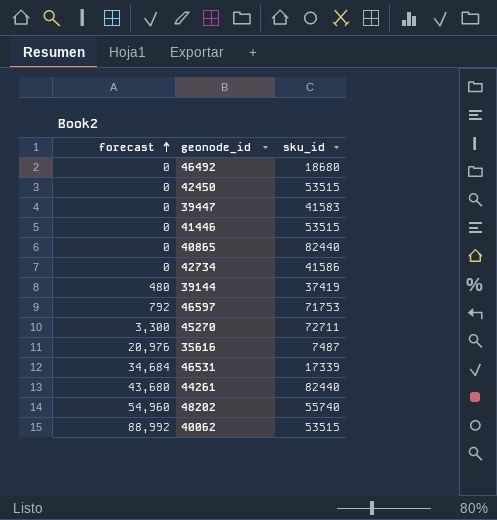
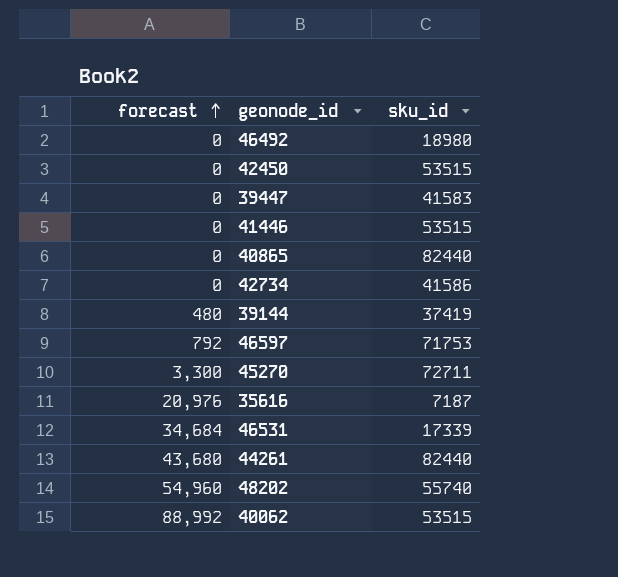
46492 | sku_id: 18680 -> 18980
35616 | sku_id: 7487 -> 7187

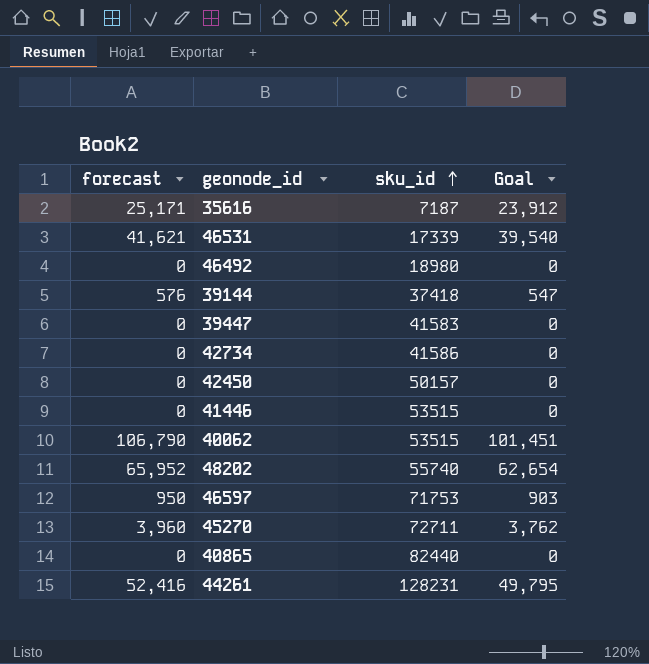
row order: forecast ascending -> sku_id ascending
column Goal | formula: none -> [forecast] * 0.95
35616 | forecast: 20,976 -> 25,171
46531 | forecast: 34,684 -> 41,621
39144 | forecast: 480 -> 576
39144 | sku_id: 37419 -> 37418
42450 | sku_id: 53515 -> 50157
40062 | forecast: 88,992 -> 106,790
48202 | forecast: 54,960 -> 65,952
46597 | forecast: 792 -> 950
45270 | forecast: 3,300 -> 3,960
44261 | forecast: 43,680 -> 52,416
44261 | sku_id: 82440 -> 128231

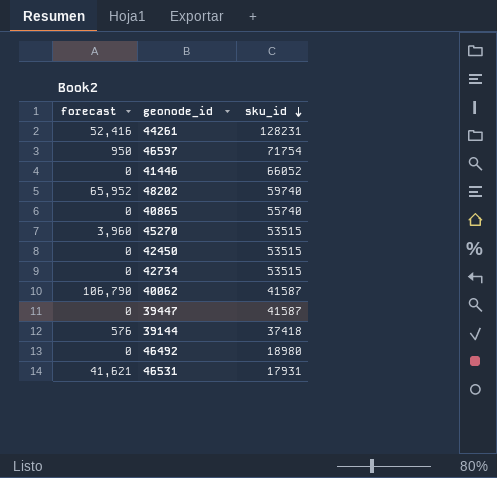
row order: sku_id ascending -> sku_id descending
column Goal | formula: [forecast] * 0.95 -> none
row 35616: 25,171 | 7187 | 23,912 -> none
46597 | sku_id: 71753 -> 71754
41446 | sku_id: 53515 -> 66052
48202 | sku_id: 55740 -> 59740
40865 | sku_id: 82440 -> 55740
45270 | sku_id: 72711 -> 53515
42450 | sku_id: 50157 -> 53515
42734 | sku_id: 41586 -> 53515
40062 | sku_id: 53515 -> 41587
39447 | sku_id: 41583 -> 41587
46531 | sku_id: 17339 -> 17931

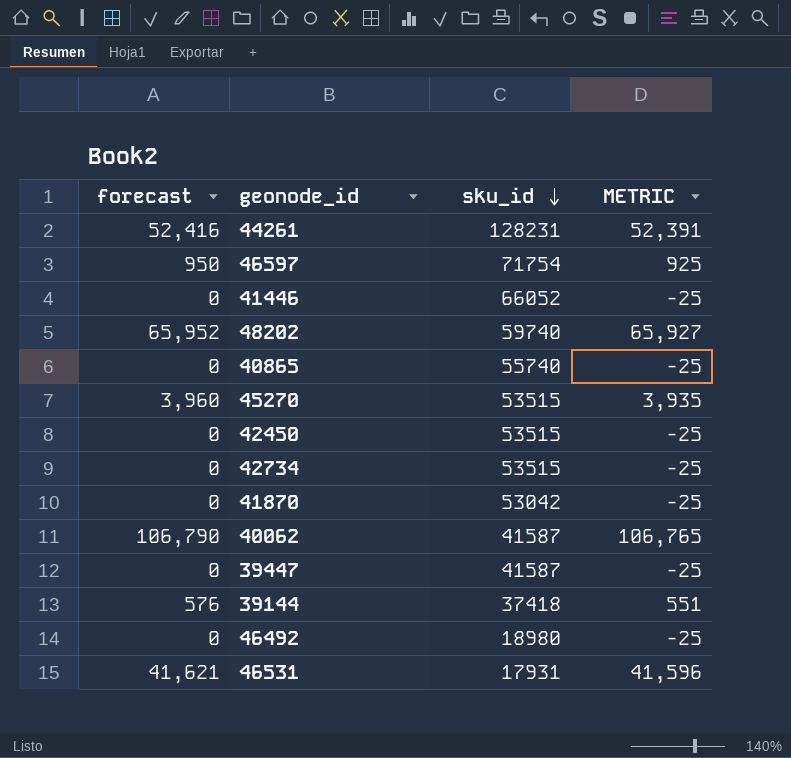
column METRIC | formula: none -> [forecast] - 25
row 41870: none -> 0 | 53042 | -25

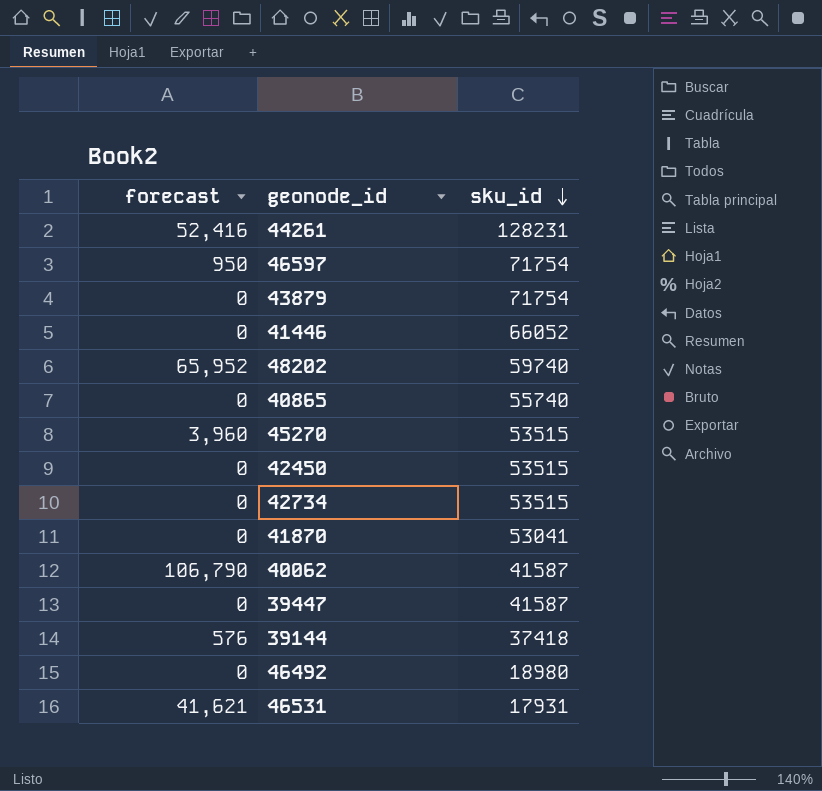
column METRIC | formula: [forecast] - 25 -> none
row 43879: none -> 0 | 71754
41870 | sku_id: 53042 -> 53041

